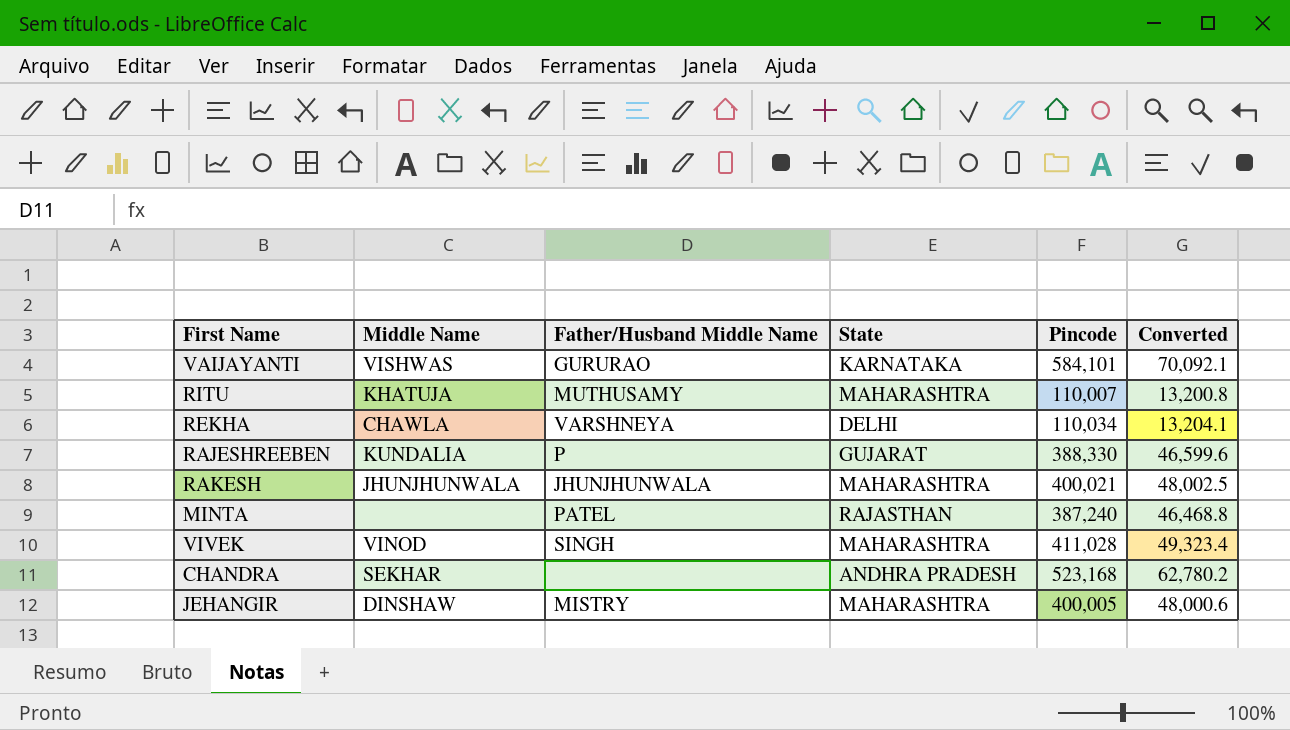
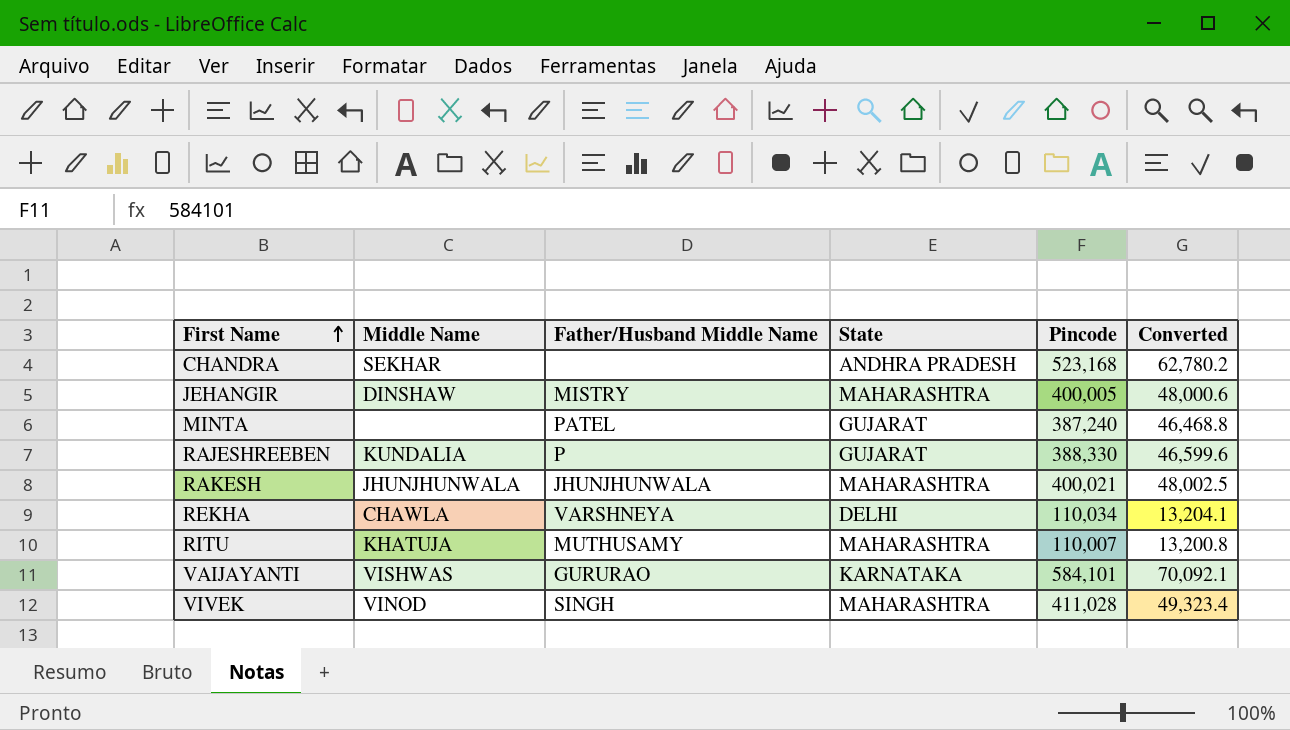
row order: none -> First Name ascending
MINTA | State: RAJASTHAN -> GUJARAT

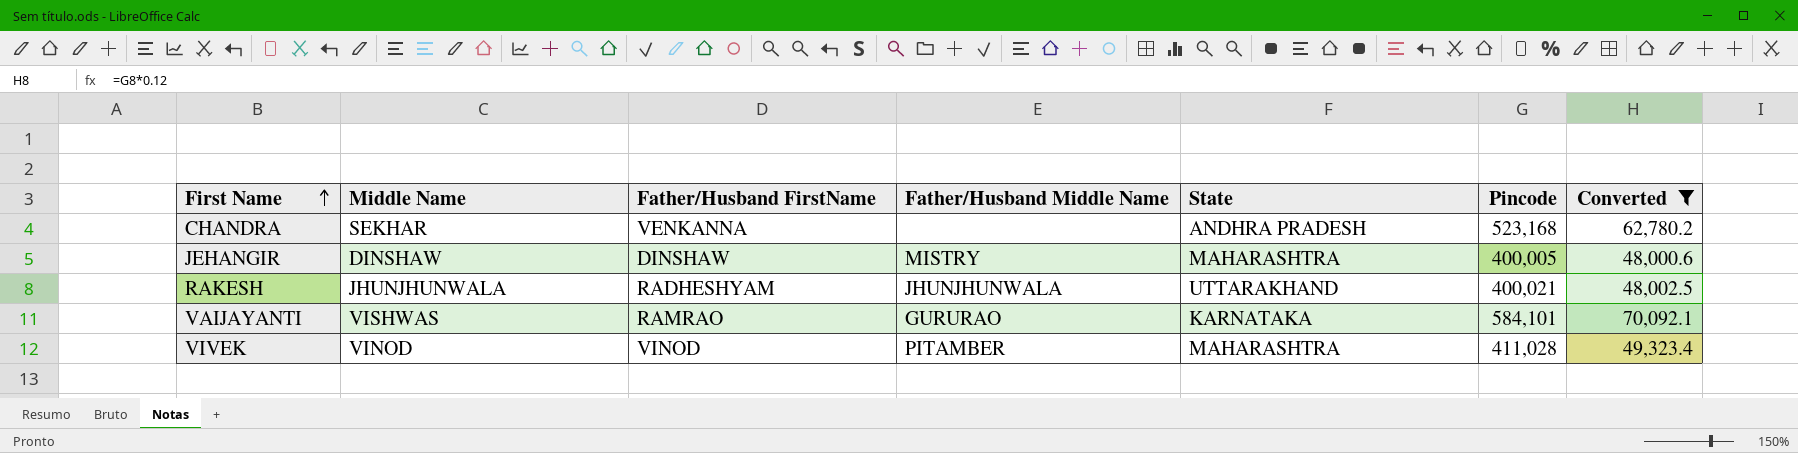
filter: none -> Converted >= 48,000.6
column Father/Husband FirstName | position: none -> 3
RAKESH | State: MAHARASHTRA -> UTTARAKHAND
VIVEK | Father/Husband Middle Name: SINGH -> PITAMBER

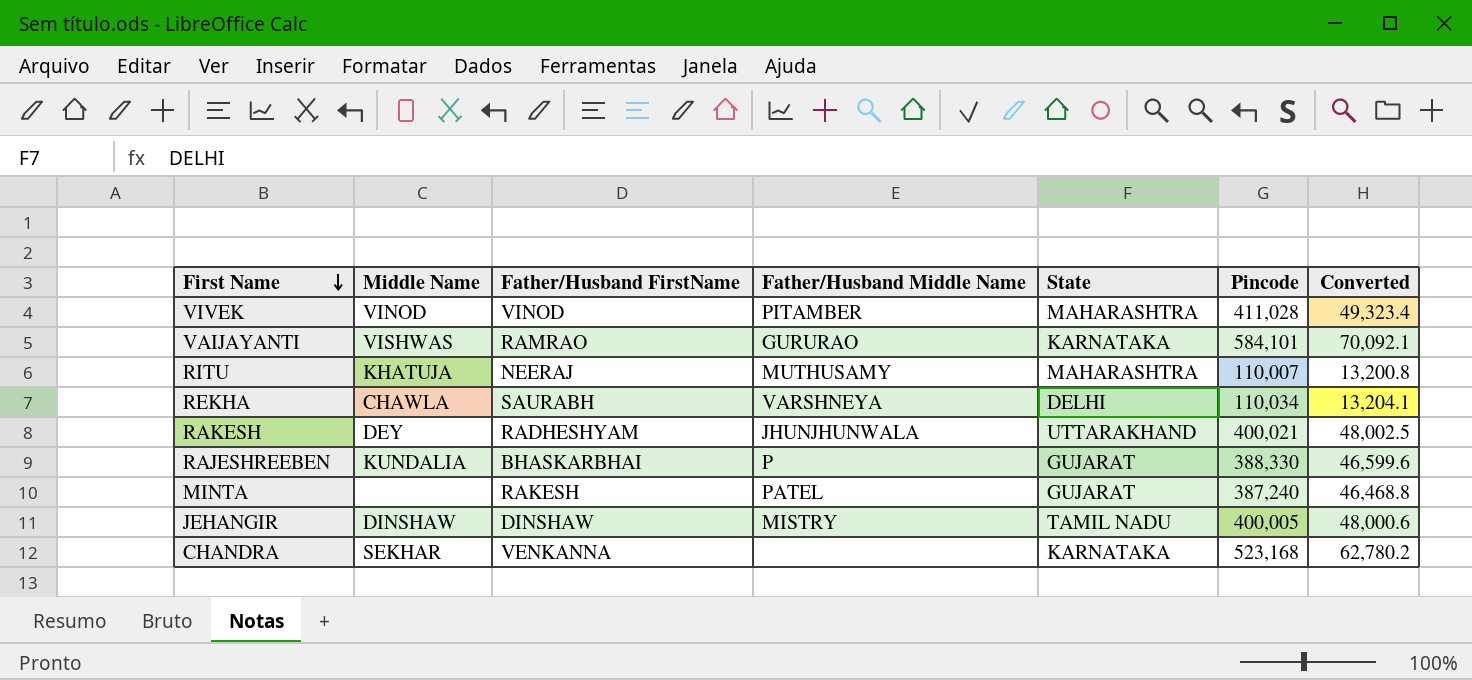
filter: Converted >= 48,000.6 -> none
row order: First Name ascending -> First Name descending
RAKESH | Middle Name: JHUNJHUNWALA -> DEY
JEHANGIR | State: MAHARASHTRA -> TAMIL NADU
CHANDRA | State: ANDHRA PRADESH -> KARNATAKA

